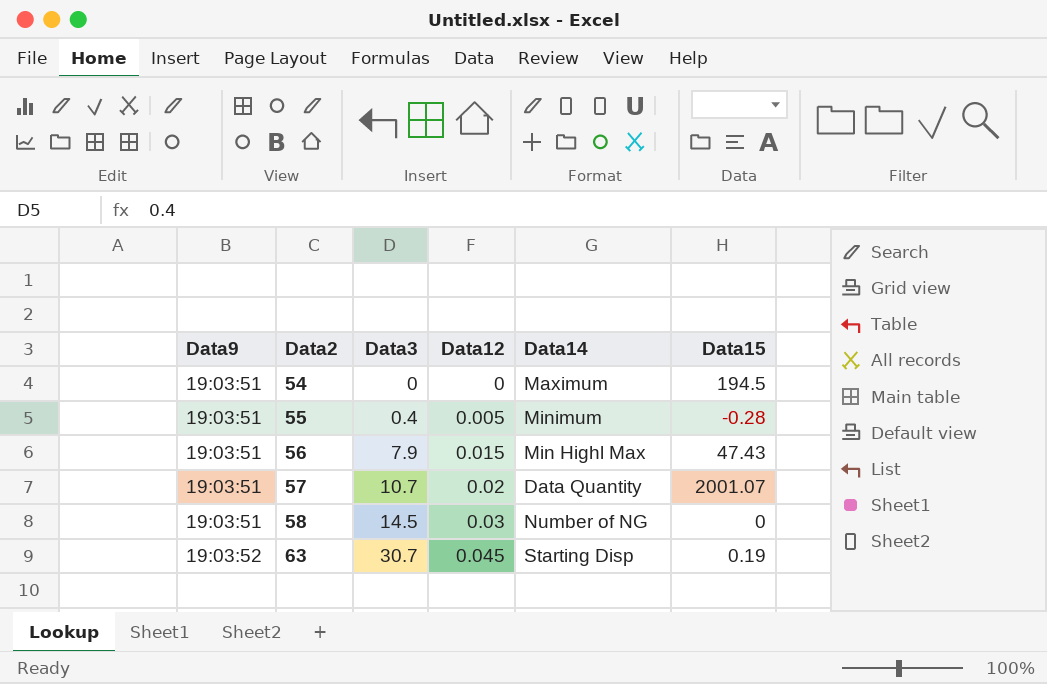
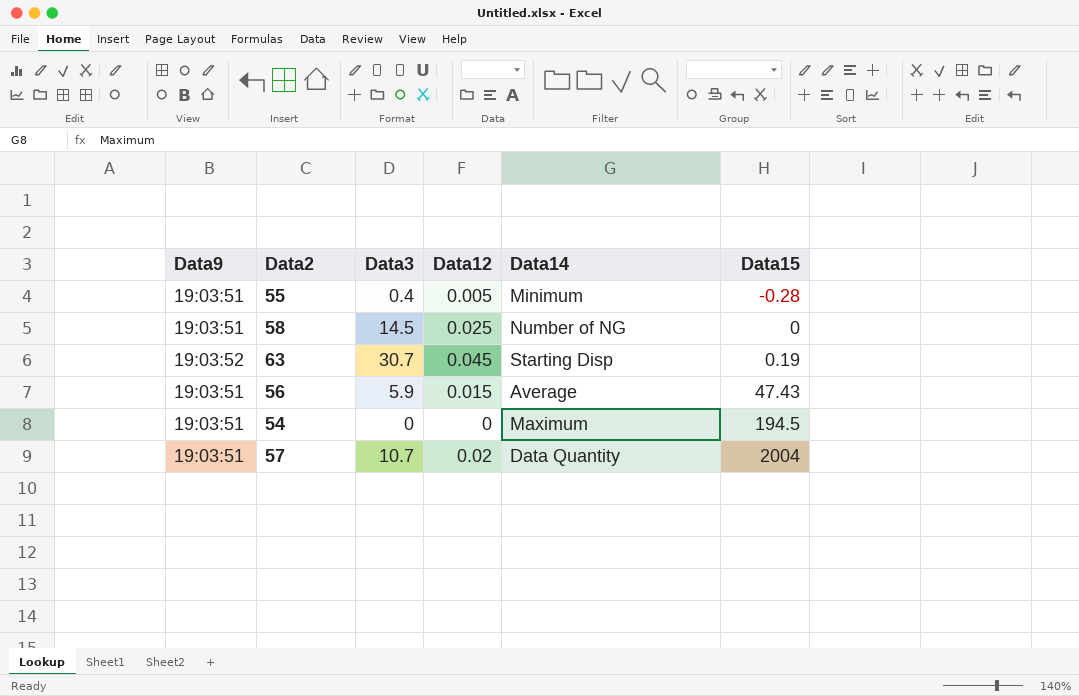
row order: Data9 ascending -> Data15 ascending
58 | Data12: 0.03 -> 0.025
56 | Data3: 7.9 -> 5.9
56 | Data14: Min Highl Max -> Average
57 | Data15: 2001.07 -> 2004

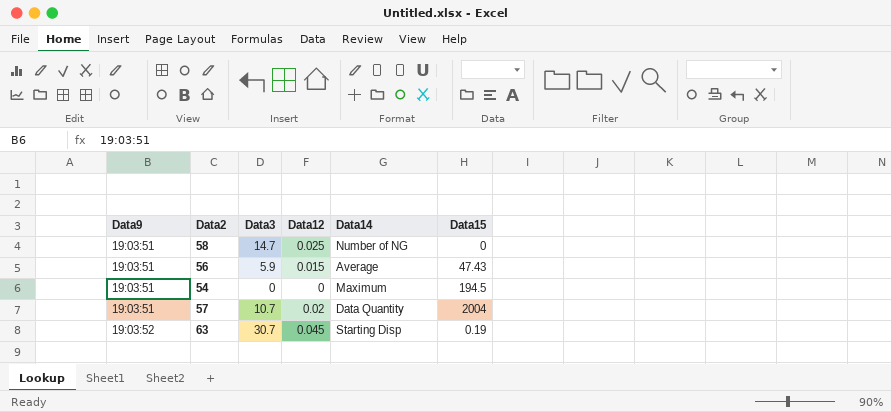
row order: Data15 ascending -> Data9 ascending
row 55: 19:03:51 | 0.4 | 0.005 | Minimum | -0.28 -> none
58 | Data3: 14.5 -> 14.7

